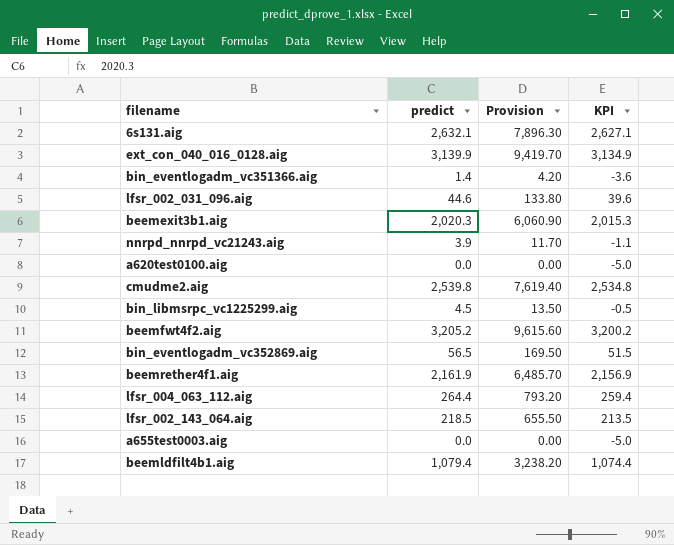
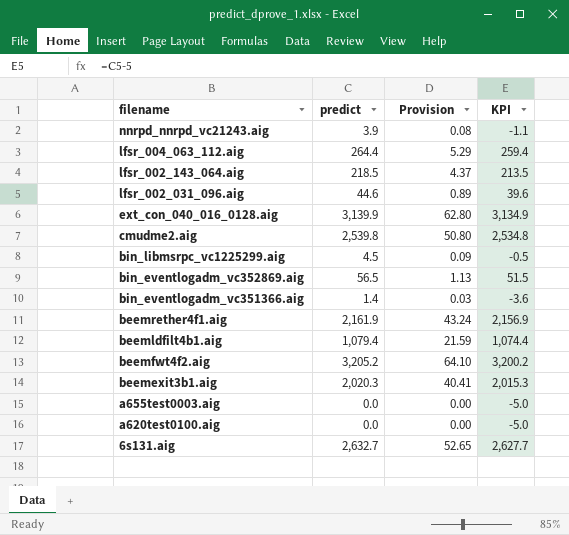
row order: none -> filename descending
column Provision | formula: [predict] * 3 -> [predict] * 0.02
6s131.aig | predict: 2,632.1 -> 2,632.7
6s131.aig | KPI: 2,627.1 -> 2,627.7

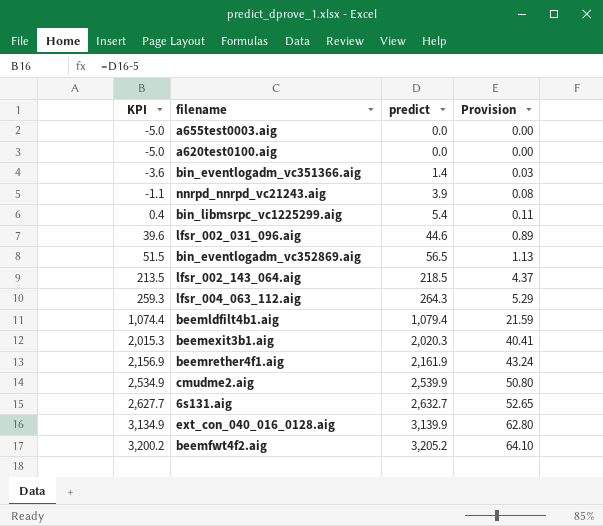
row order: filename descending -> KPI ascending
column KPI | position: 4 -> 1
bin_libmsrpc_vc1225299.aig | KPI: -0.5 -> 0.4
bin_libmsrpc_vc1225299.aig | predict: 4.5 -> 5.4
bin_libmsrpc_vc1225299.aig | Provision: 0.09 -> 0.11
lfsr_004_063_112.aig | KPI: 259.4 -> 259.3
lfsr_004_063_112.aig | predict: 264.4 -> 264.3
cmudme2.aig | KPI: 2,534.8 -> 2,534.9
cmudme2.aig | predict: 2,539.8 -> 2,539.9

